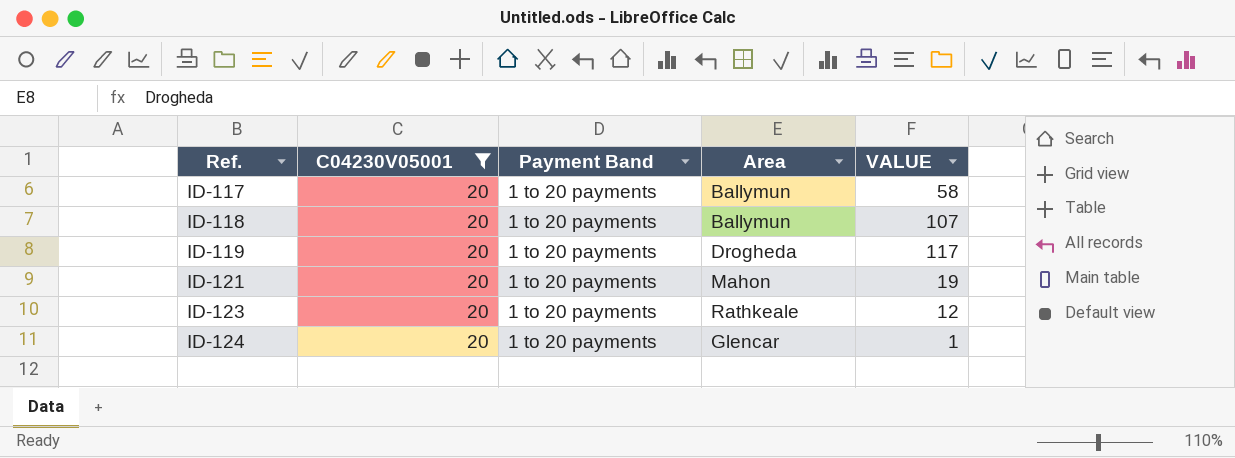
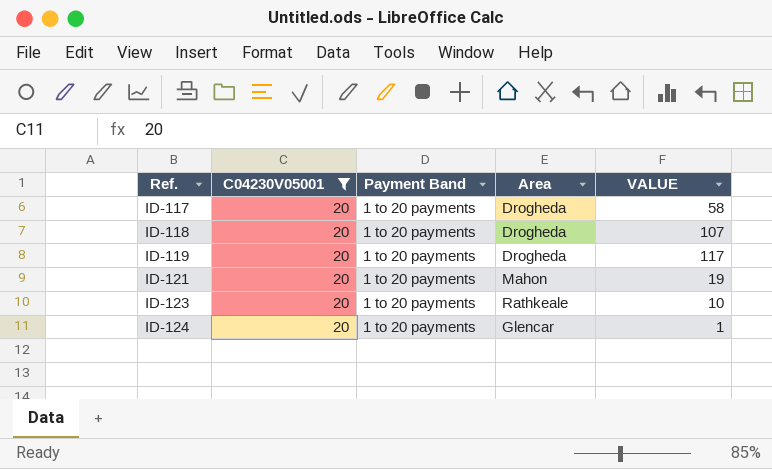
ID-117 | Area: Ballymun -> Drogheda
ID-118 | Area: Ballymun -> Drogheda
ID-123 | VALUE: 12 -> 10

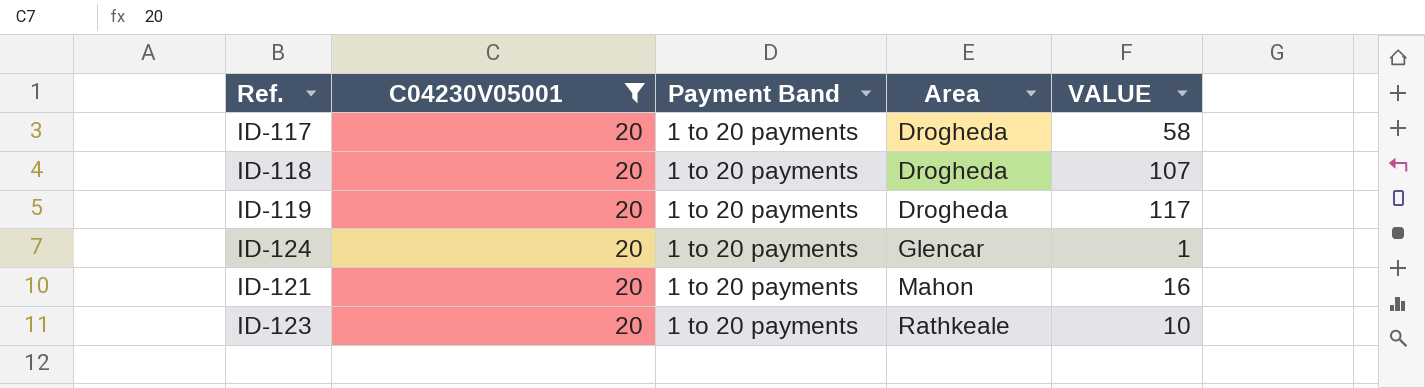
row order: Ref. ascending -> Area ascending
ID-121 | VALUE: 19 -> 16

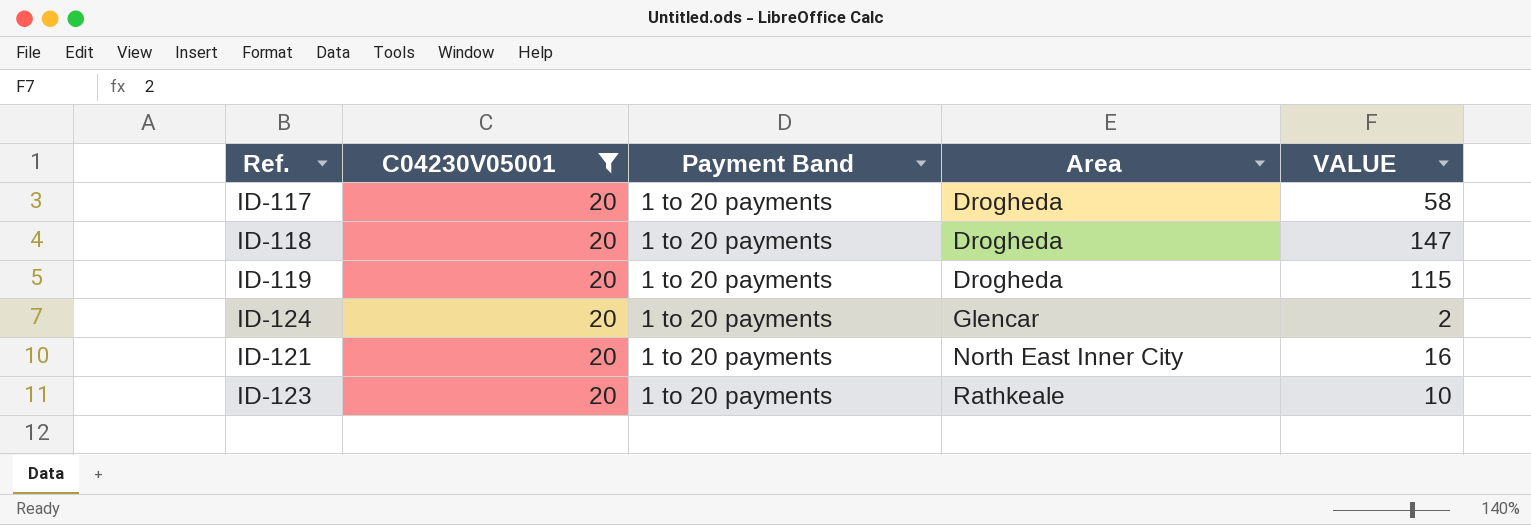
ID-118 | VALUE: 107 -> 147
ID-119 | VALUE: 117 -> 115
ID-124 | VALUE: 1 -> 2
ID-121 | Area: Mahon -> North East Inner City

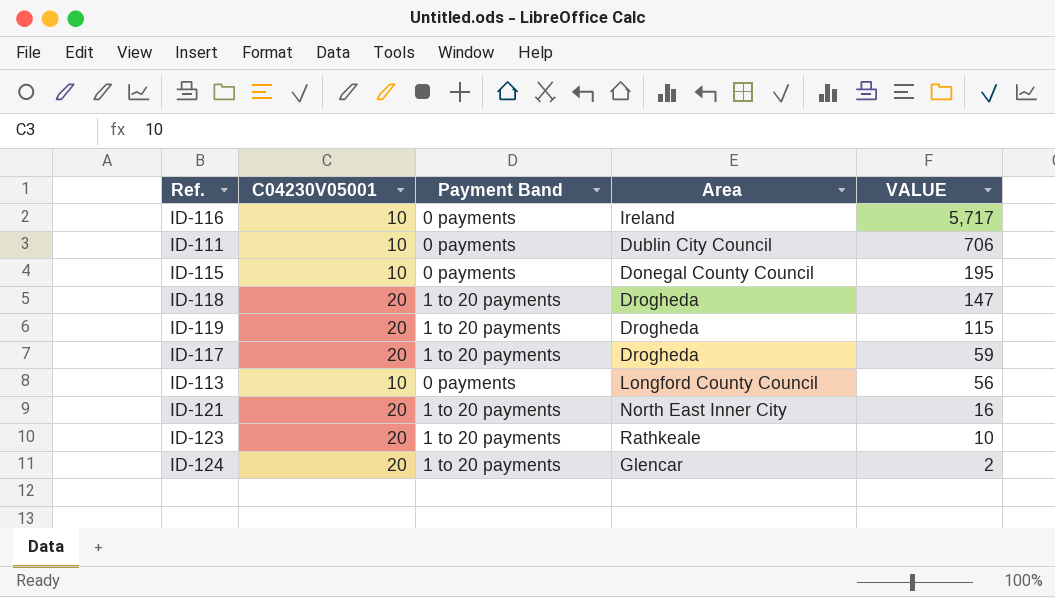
filter: C04230V05001 = 20 -> none
row order: Area ascending -> VALUE descending
ID-117 | VALUE: 58 -> 59

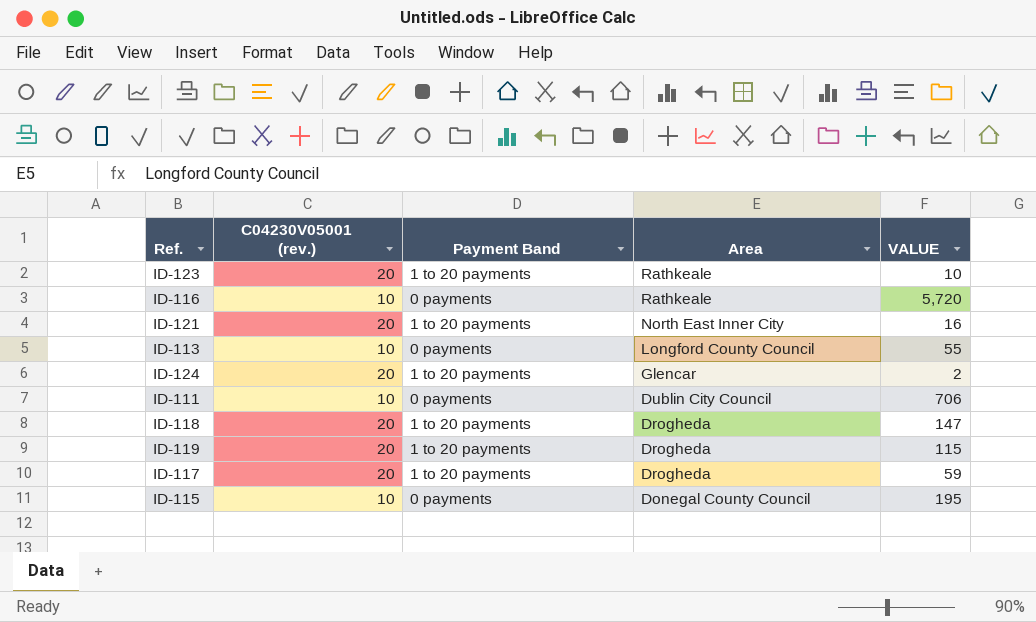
row order: VALUE descending -> Area descending
column name: C04230V05001 -> C04230V05001 (rev.)
ID-116 | Area: Ireland -> Rathkeale
ID-116 | VALUE: 5,717 -> 5,720
ID-113 | VALUE: 56 -> 55

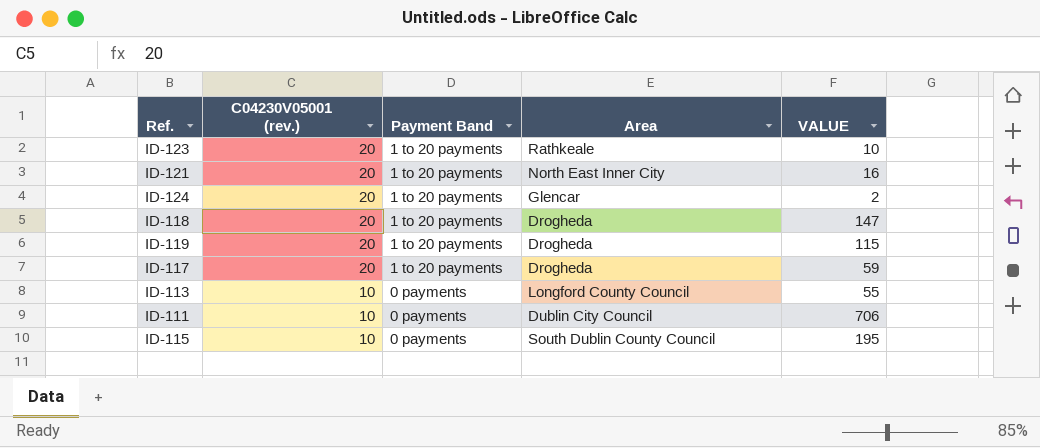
row order: Area descending -> C04230V05001 (rev.) descending
row ID-116: 10 | 0 payments | Rathkeale | 5,720 -> none
ID-115 | Area: Donegal County Council -> South Dublin County Council

